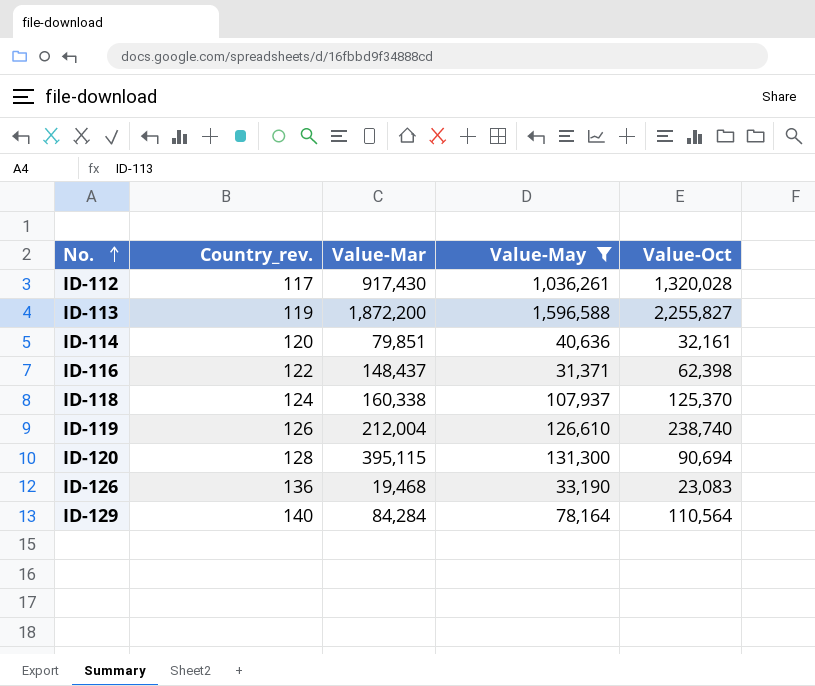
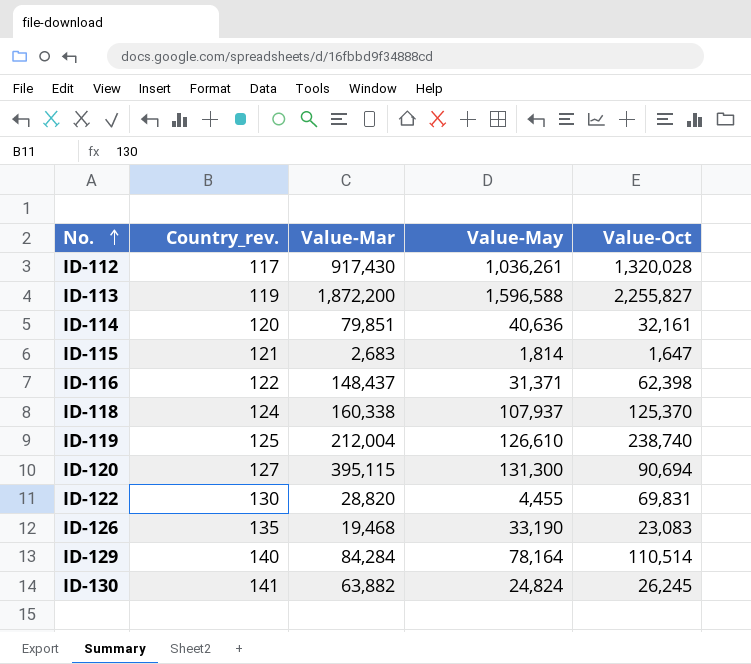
filter: Value-May >= 31,371 -> none
ID-119 | Country_rev.: 126 -> 125
ID-120 | Country_rev.: 128 -> 127
ID-126 | Country_rev.: 136 -> 135
ID-129 | Value-Oct: 110,564 -> 110,514

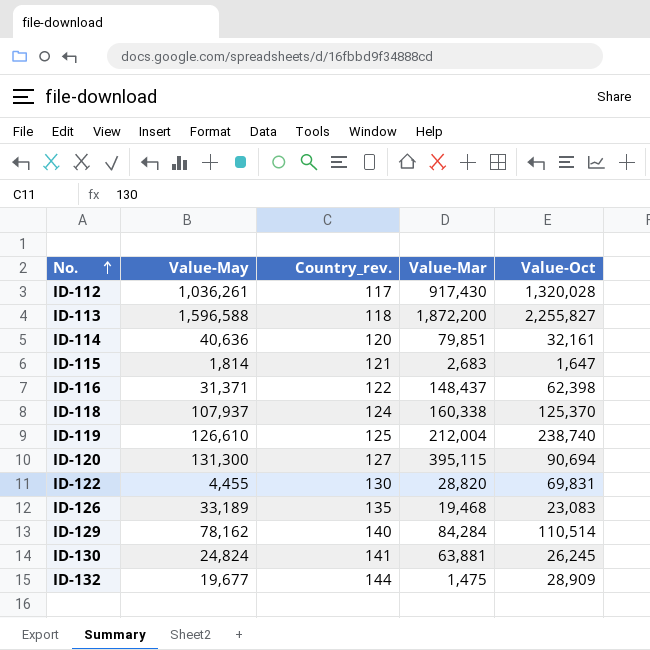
column Value-May | position: 4 -> 2
ID-113 | Country_rev.: 119 -> 118
ID-126 | Value-May: 33,190 -> 33,189
ID-129 | Value-May: 78,164 -> 78,162
ID-130 | Value-Mar: 63,882 -> 63,881
row ID-132: none -> 19,677 | 144 | 1,475 | 28,909

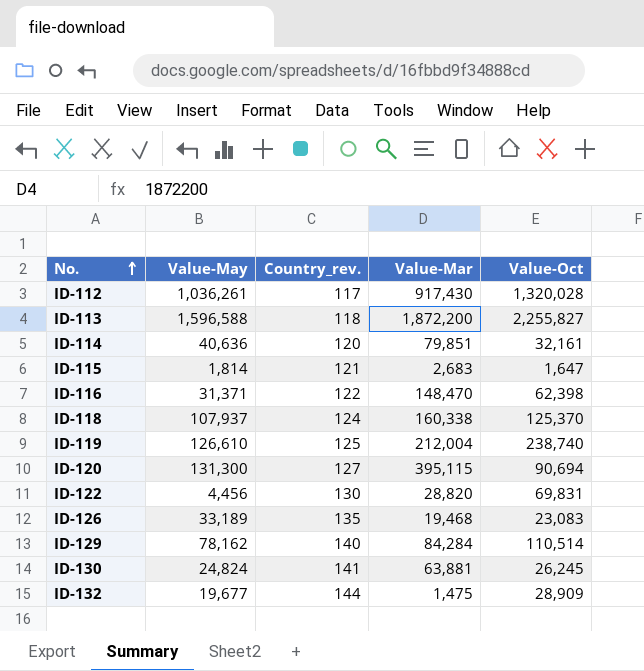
ID-116 | Value-Mar: 148,437 -> 148,470
ID-122 | Value-May: 4,455 -> 4,456

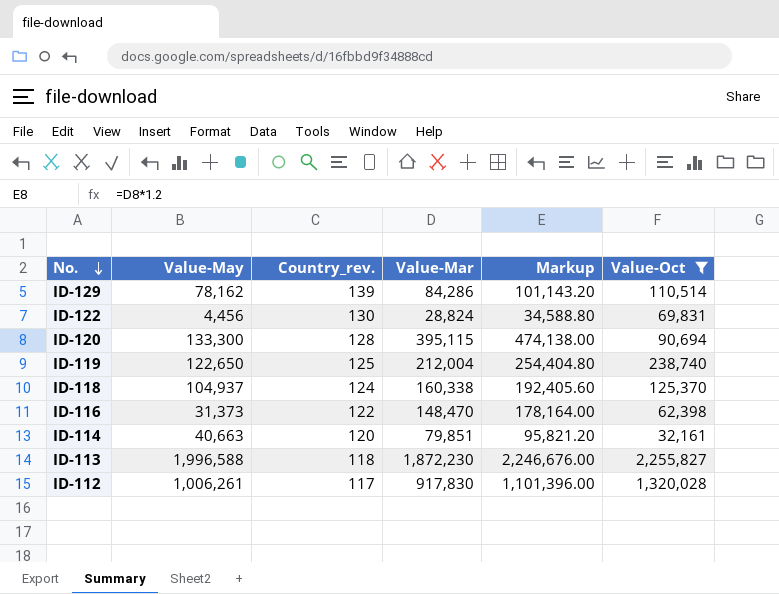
filter: none -> Value-Oct >= 32,161
row order: No. ascending -> No. descending
column Markup | formula: none -> [Value-Mar] * 1.2
ID-129 | Country_rev.: 140 -> 139
ID-129 | Value-Mar: 84,284 -> 84,286
ID-122 | Value-Mar: 28,820 -> 28,824
ID-120 | Value-May: 131,300 -> 133,300
ID-120 | Country_rev.: 127 -> 128
ID-119 | Value-May: 126,610 -> 122,650
ID-118 | Value-May: 107,937 -> 104,937
ID-116 | Value-May: 31,371 -> 31,373
ID-114 | Value-May: 40,636 -> 40,663
ID-113 | Value-May: 1,596,588 -> 1,996,588
ID-113 | Value-Mar: 1,872,200 -> 1,872,230
ID-112 | Value-May: 1,036,261 -> 1,006,261
ID-112 | Value-Mar: 917,430 -> 917,830

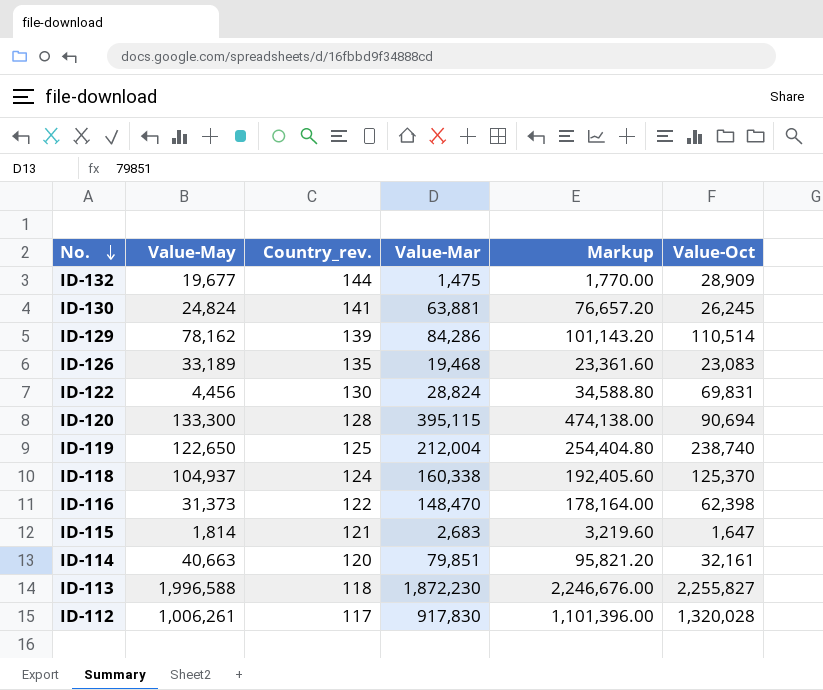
filter: Value-Oct >= 32,161 -> none

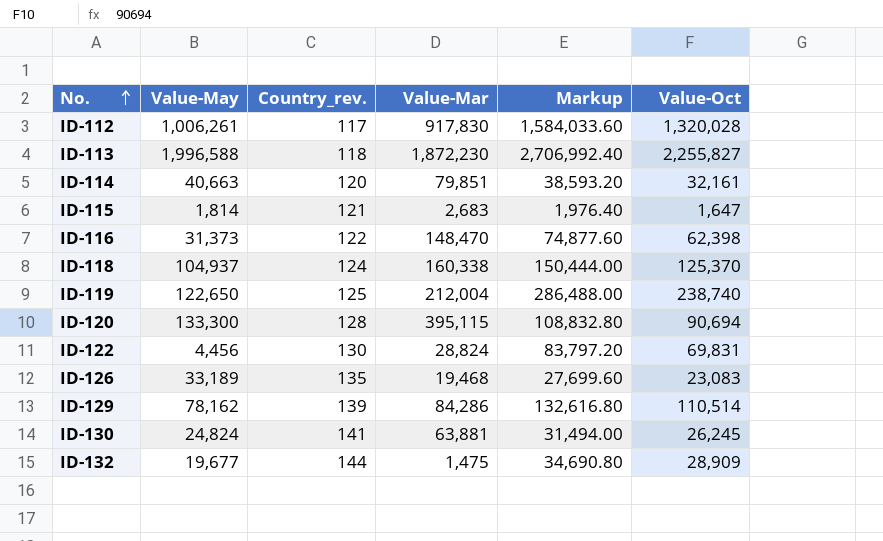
row order: No. descending -> No. ascending
column Markup | formula: [Value-Mar] * 1.2 -> [Value-Oct] * 1.2

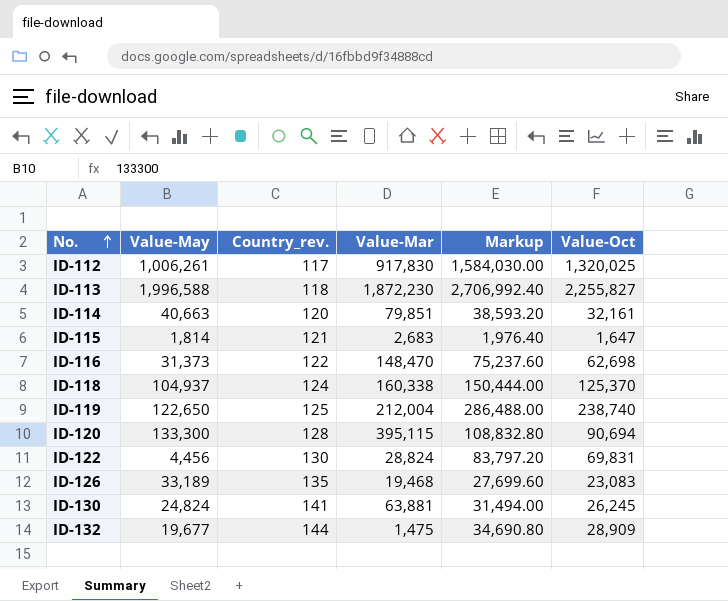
row ID-129: 78,162 | 139 | 84,286 | 132,616.80 | 110,514 -> none
ID-112 | Markup: 1,584,033.60 -> 1,584,030.00
ID-112 | Value-Oct: 1,320,028 -> 1,320,025
ID-116 | Markup: 74,877.60 -> 75,237.60
ID-116 | Value-Oct: 62,398 -> 62,698

